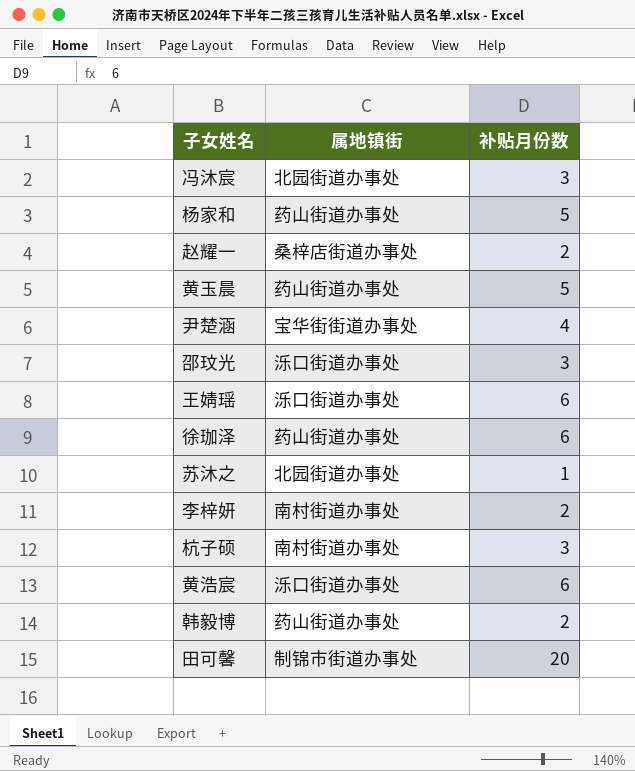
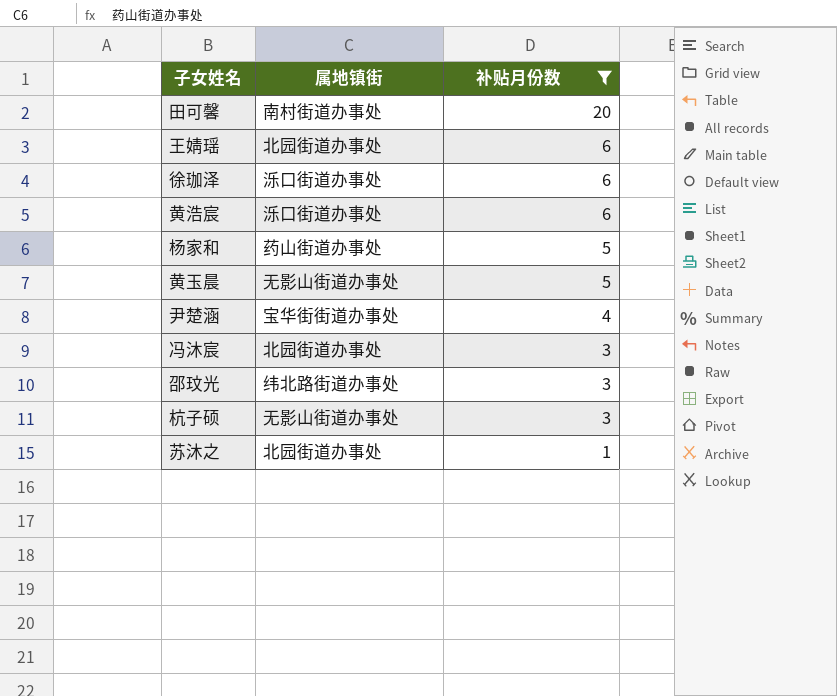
filter: none -> 补贴月份数 != 2
row order: none -> 补贴月份数 descending
田可馨 | 属地镇街: 制锦市街道办事处 -> 南村街道办事处
王婧瑶 | 属地镇街: 泺口街道办事处 -> 北园街道办事处
徐珈泽 | 属地镇街: 药山街道办事处 -> 泺口街道办事处
黄玉晨 | 属地镇街: 药山街道办事处 -> 无影山街道办事处
邵玟光 | 属地镇街: 泺口街道办事处 -> 纬北路街道办事处
杭子硕 | 属地镇街: 南村街道办事处 -> 无影山街道办事处

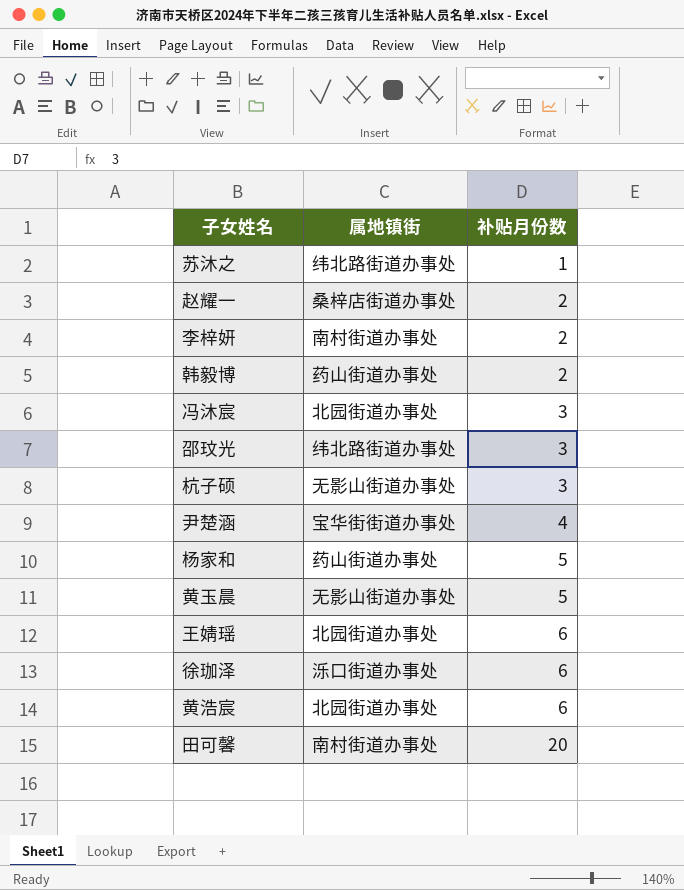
filter: 补贴月份数 != 2 -> none
row order: 补贴月份数 descending -> 补贴月份数 ascending
苏沐之 | 属地镇街: 北园街道办事处 -> 纬北路街道办事处
黄浩宸 | 属地镇街: 泺口街道办事处 -> 北园街道办事处

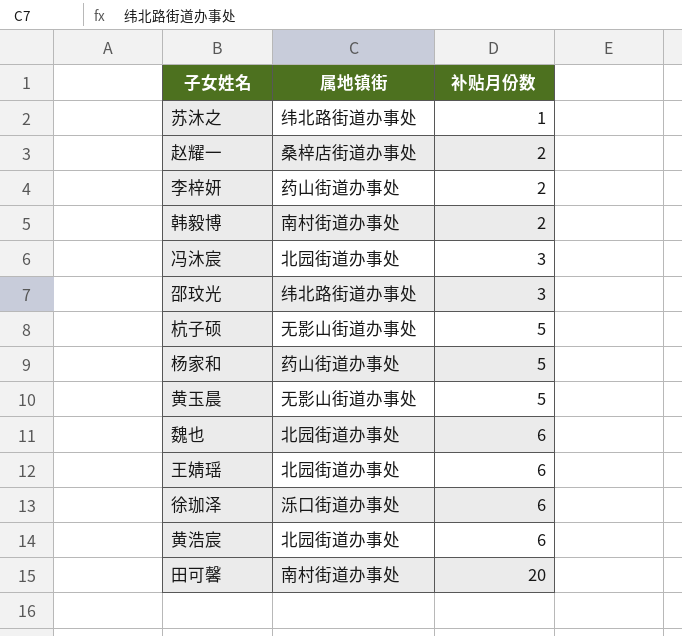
row 尹楚涵: 宝华街街道办事处 | 4 -> none
李梓妍 | 属地镇街: 南村街道办事处 -> 药山街道办事处
韩毅博 | 属地镇街: 药山街道办事处 -> 南村街道办事处
杭子硕 | 补贴月份数: 3 -> 5
row 魏也: none -> 北园街道办事处 | 6

